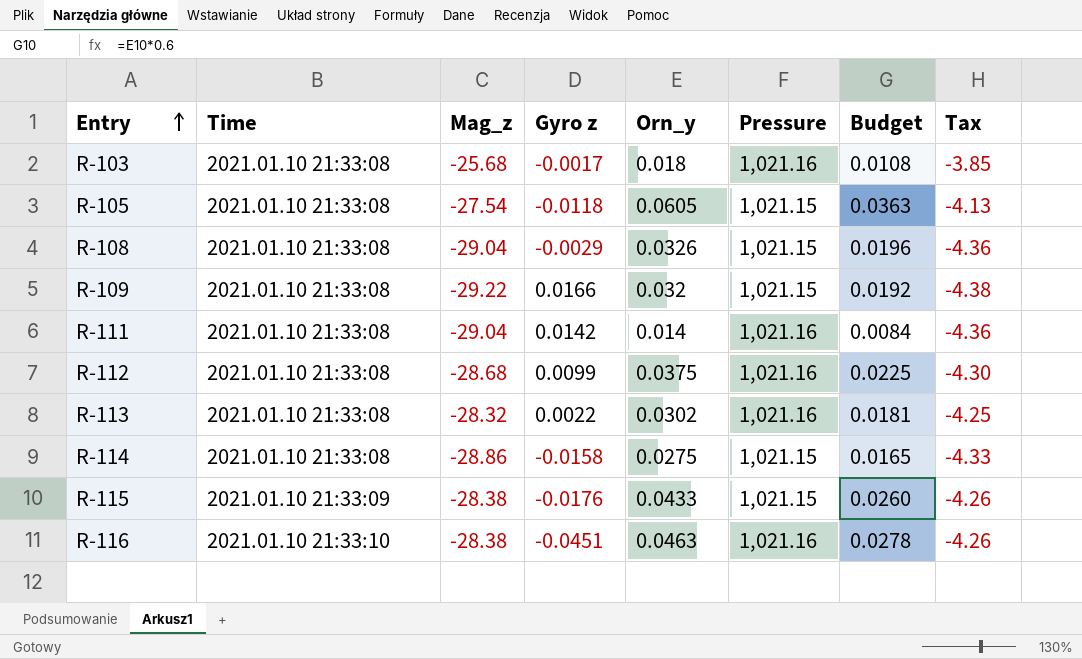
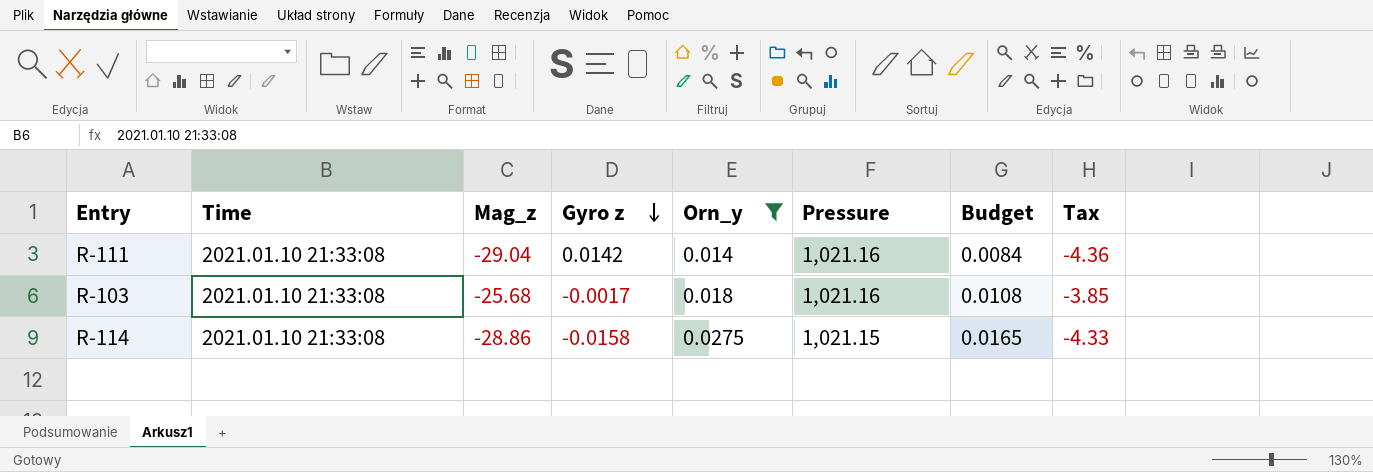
filter: none -> Orn_y <= 0.0275
row order: Entry ascending -> Gyro z descending

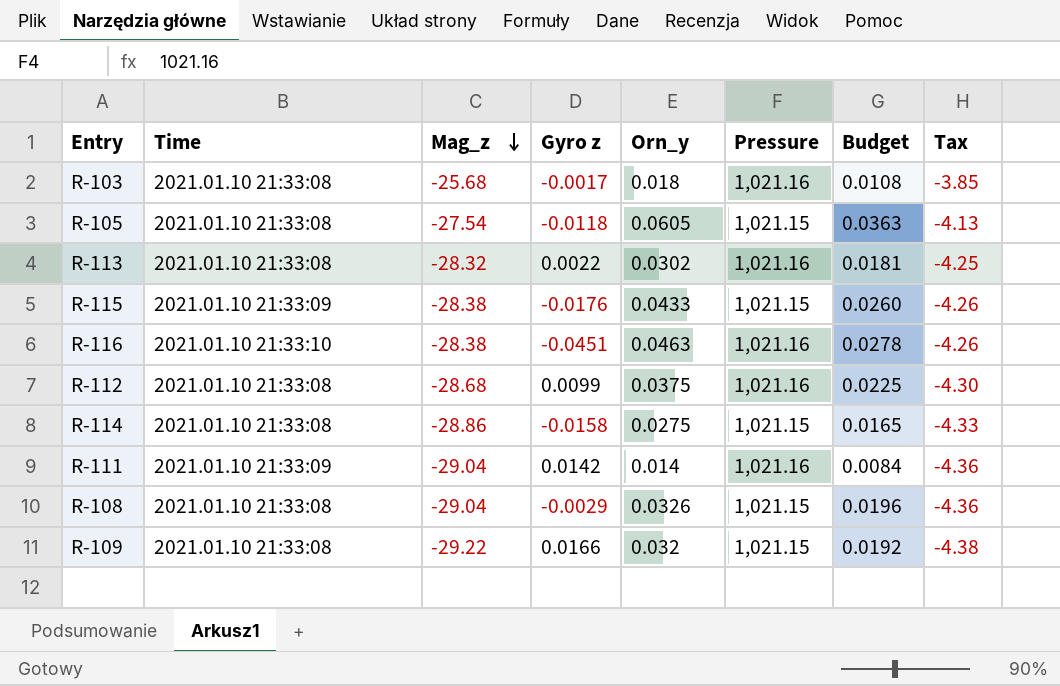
filter: Orn_y <= 0.0275 -> none
row order: Gyro z descending -> Mag_z descending
R-111 | Time: 2021.01.10 21:33:08 -> 2021.01.10 21:33:09

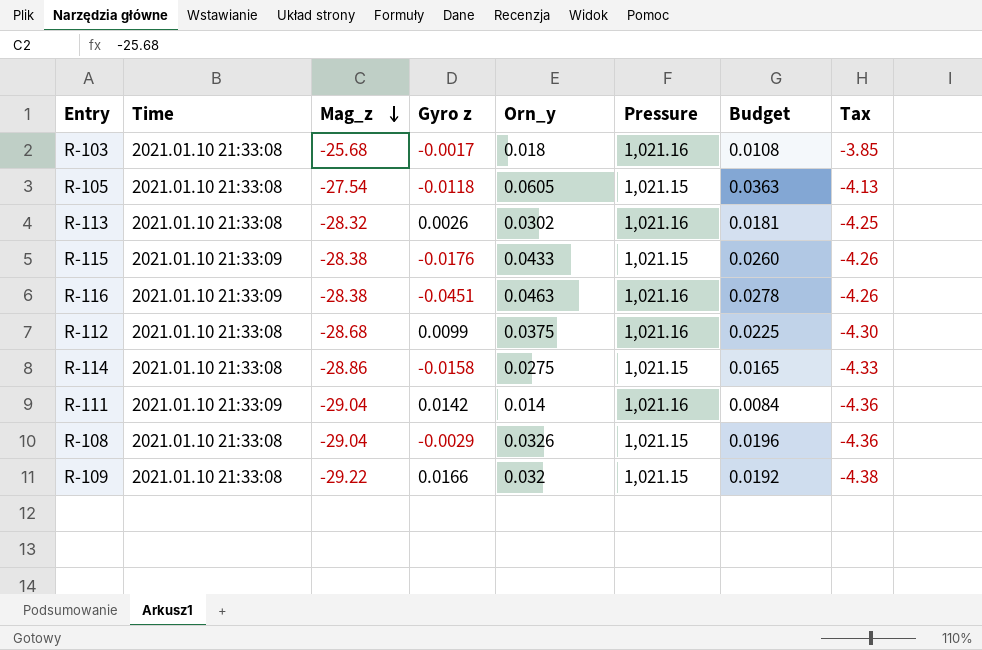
R-113 | Gyro z: 0.0022 -> 0.0026
R-116 | Time: 2021.01.10 21:33:10 -> 2021.01.10 21:33:09

